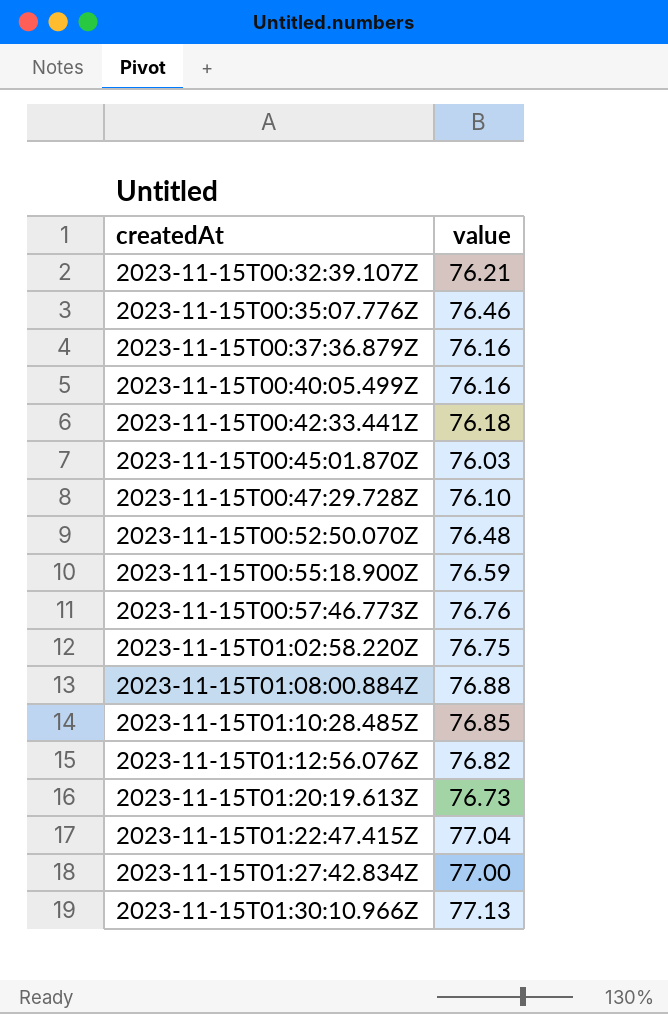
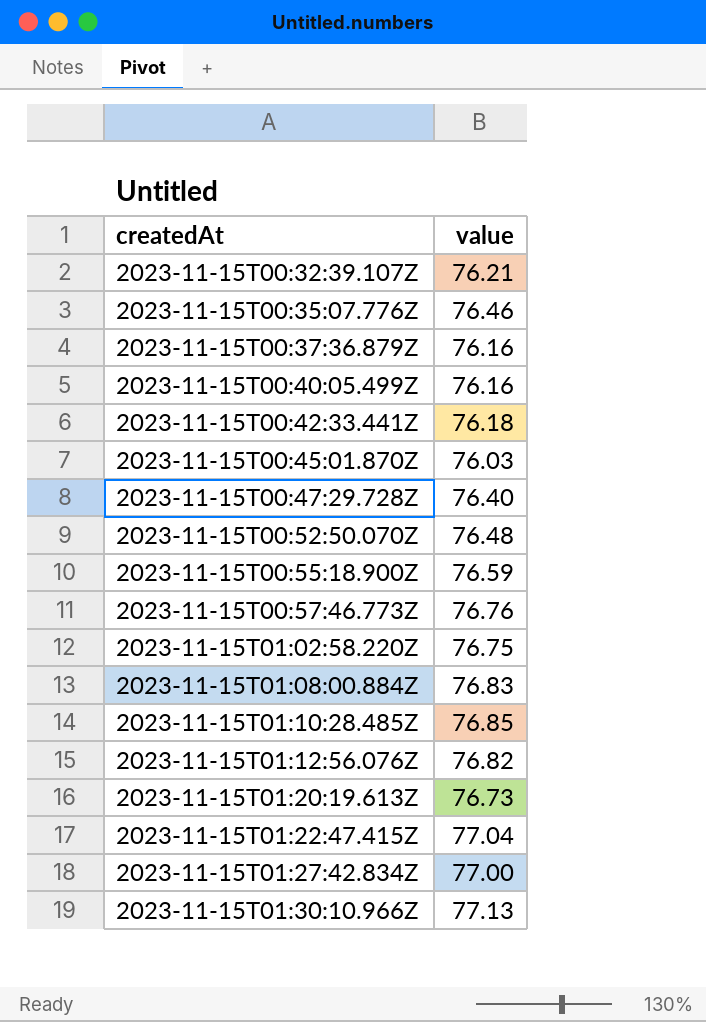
2023-11-15T00:47:29.728Z | value: 76.10 -> 76.40
2023-11-15T01:08:00.884Z | value: 76.88 -> 76.83

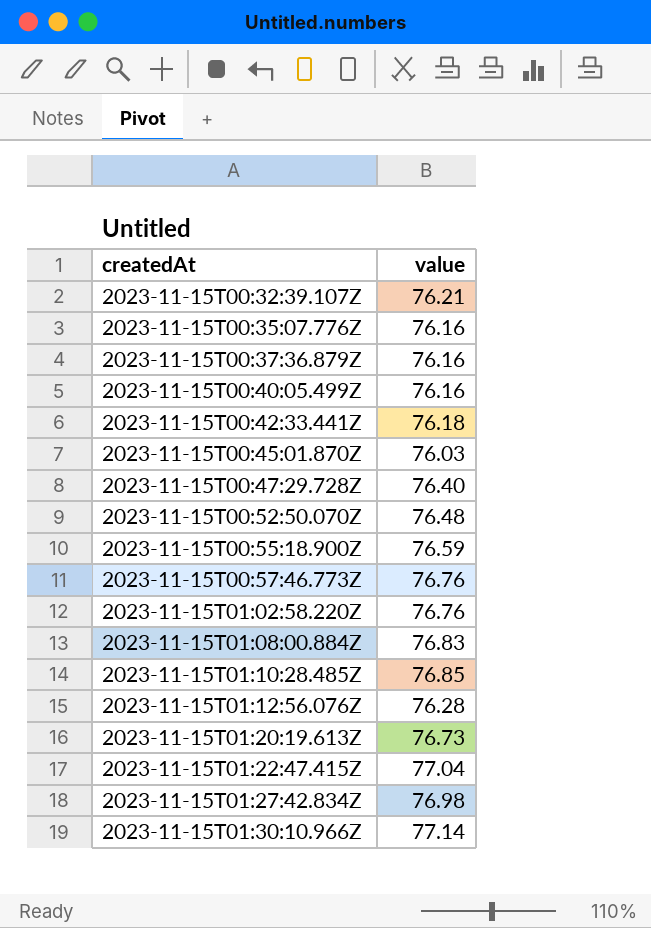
2023-11-15T00:35:07.776Z | value: 76.46 -> 76.16
2023-11-15T01:02:58.220Z | value: 76.75 -> 76.76
2023-11-15T01:12:56.076Z | value: 76.82 -> 76.28
2023-11-15T01:27:42.834Z | value: 77.00 -> 76.98
2023-11-15T01:30:10.966Z | value: 77.13 -> 77.14

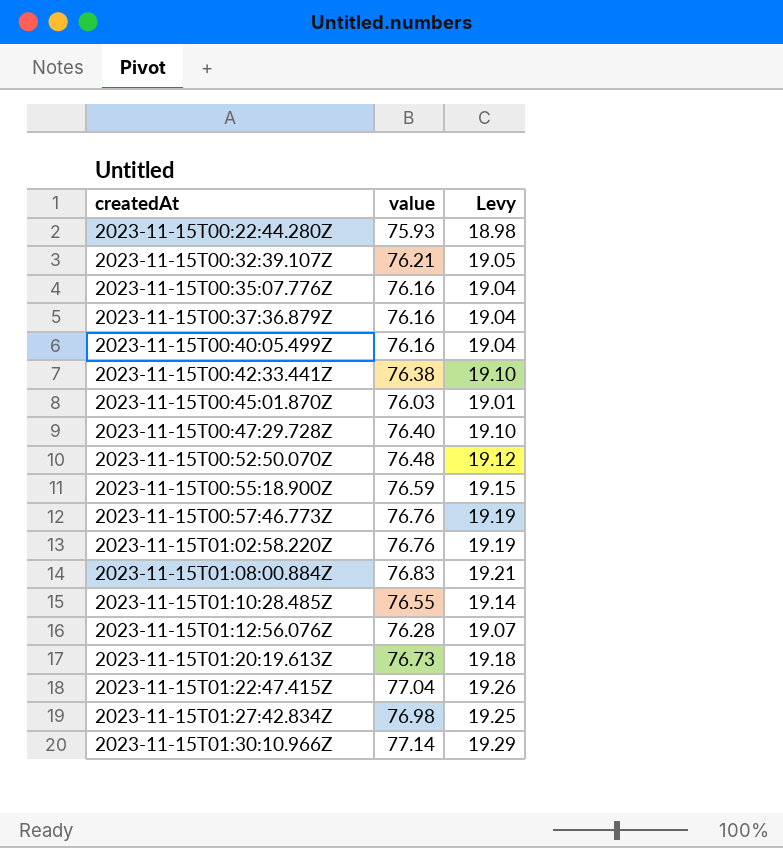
column Levy | formula: none -> [value] * 0.25
row 2023-11-15T00:22:44.280Z: none -> 75.93 | 18.98
2023-11-15T00:42:33.441Z | value: 76.18 -> 76.38
2023-11-15T01:10:28.485Z | value: 76.85 -> 76.55

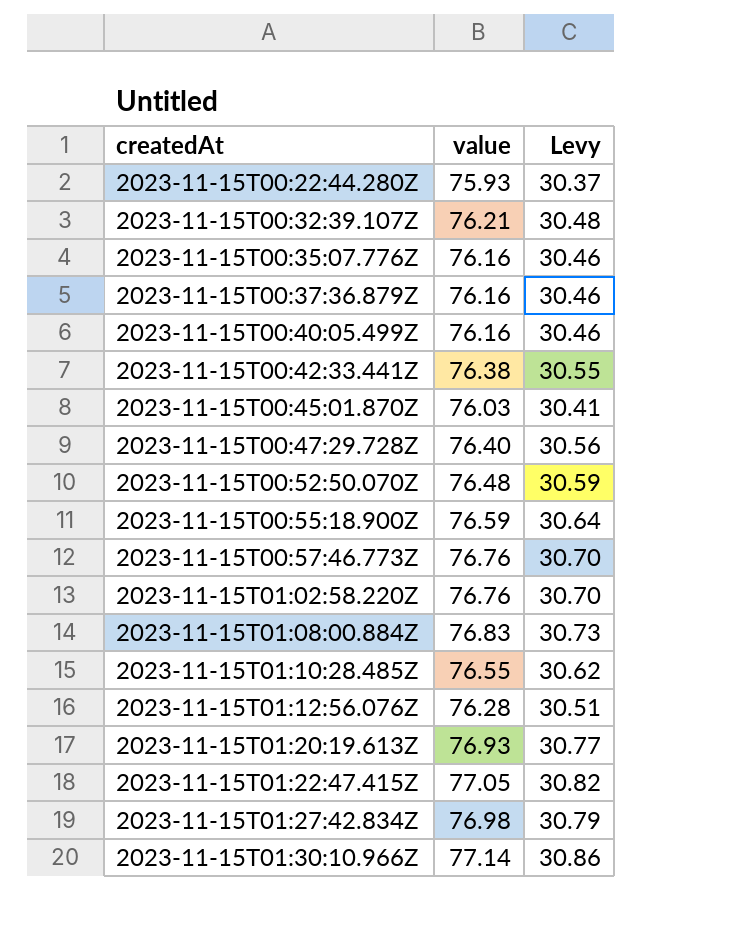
column Levy | formula: [value] * 0.25 -> [value] * 0.4
2023-11-15T01:20:19.613Z | value: 76.73 -> 76.93
2023-11-15T01:22:47.415Z | value: 77.04 -> 77.05

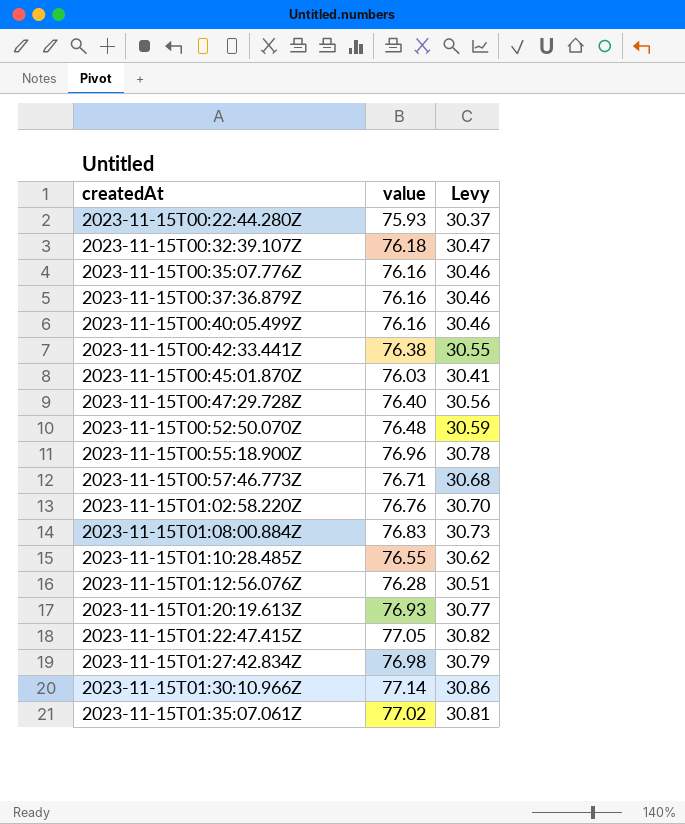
2023-11-15T00:32:39.107Z | value: 76.21 -> 76.18
2023-11-15T00:32:39.107Z | Levy: 30.48 -> 30.47
2023-11-15T00:55:18.900Z | value: 76.59 -> 76.96
2023-11-15T00:55:18.900Z | Levy: 30.64 -> 30.78
2023-11-15T00:57:46.773Z | value: 76.76 -> 76.71
2023-11-15T00:57:46.773Z | Levy: 30.70 -> 30.68
row 2023-11-15T01:35:07.061Z: none -> 77.02 | 30.81

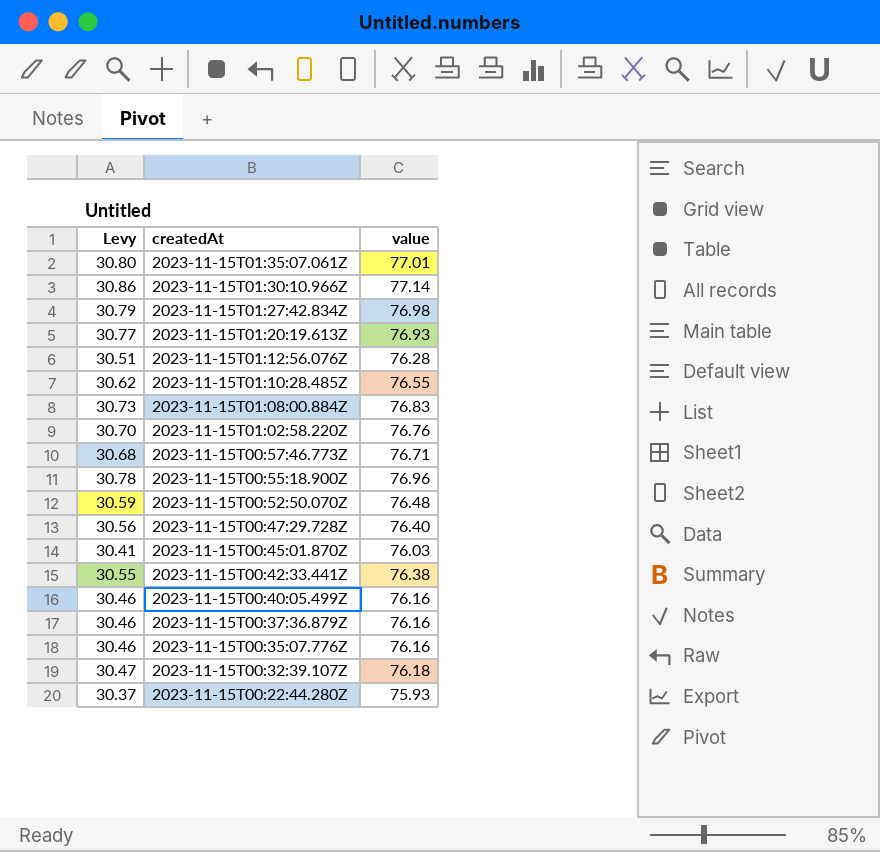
row order: createdAt ascending -> createdAt descending
column Levy | position: 3 -> 1
row 2023-11-15T01:22:47.415Z: 77.05 | 30.82 -> none
2023-11-15T01:35:07.061Z | Levy: 30.81 -> 30.80
2023-11-15T01:35:07.061Z | value: 77.02 -> 77.01

